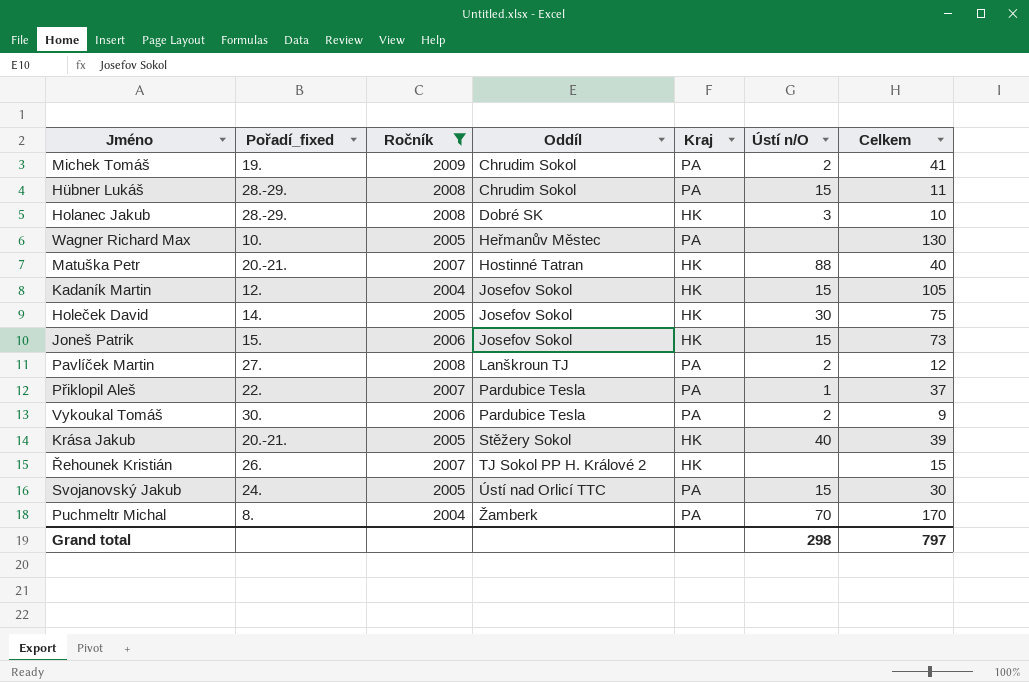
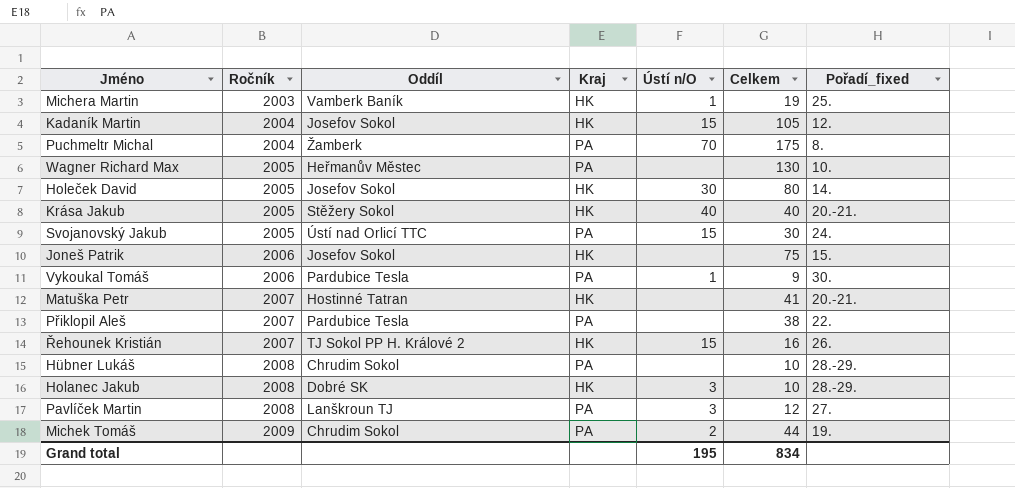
filter: Ročník != 2003 -> none
row order: Oddíl ascending -> Ročník ascending
column Pořadí_fixed | position: 2 -> 7
Puchmeltr Michal | Celkem: 170 -> 175
Holeček David | Celkem: 75 -> 80
Krása Jakub | Celkem: 39 -> 40
Joneš Patrik | Ústí n/O: 15 -> none
Joneš Patrik | Celkem: 73 -> 75
Vykoukal Tomáš | Ústí n/O: 2 -> 1
Matuška Petr | Ústí n/O: 88 -> none
Matuška Petr | Celkem: 40 -> 41
Přiklopil Aleš | Ústí n/O: 1 -> none
Přiklopil Aleš | Celkem: 37 -> 38
Řehounek Kristián | Ústí n/O: none -> 15
Řehounek Kristián | Celkem: 15 -> 16
Hübner Lukáš | Ústí n/O: 15 -> none
Hübner Lukáš | Celkem: 11 -> 10
Pavlíček Martin | Ústí n/O: 2 -> 3
Michek Tomáš | Celkem: 41 -> 44
Grand total | Ústí n/O: 298 -> 195
Grand total | Celkem: 797 -> 834

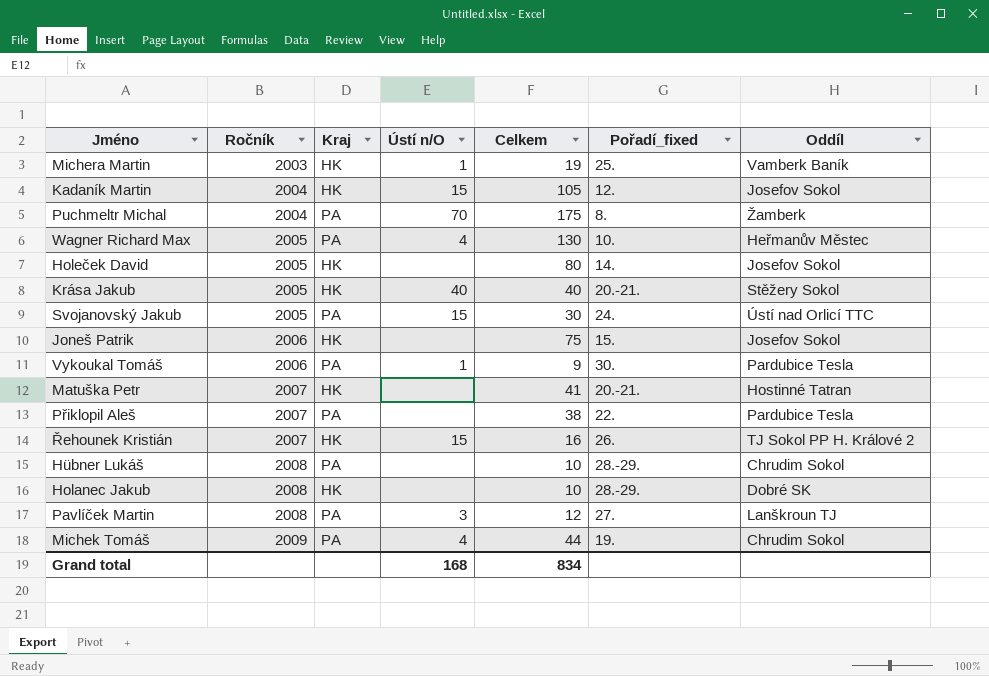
column Oddíl | position: 3 -> 7
Wagner Richard Max | Ústí n/O: none -> 4
Holeček David | Ústí n/O: 30 -> none
Holanec Jakub | Ústí n/O: 3 -> none
Michek Tomáš | Ústí n/O: 2 -> 4
Grand total | Ústí n/O: 195 -> 168

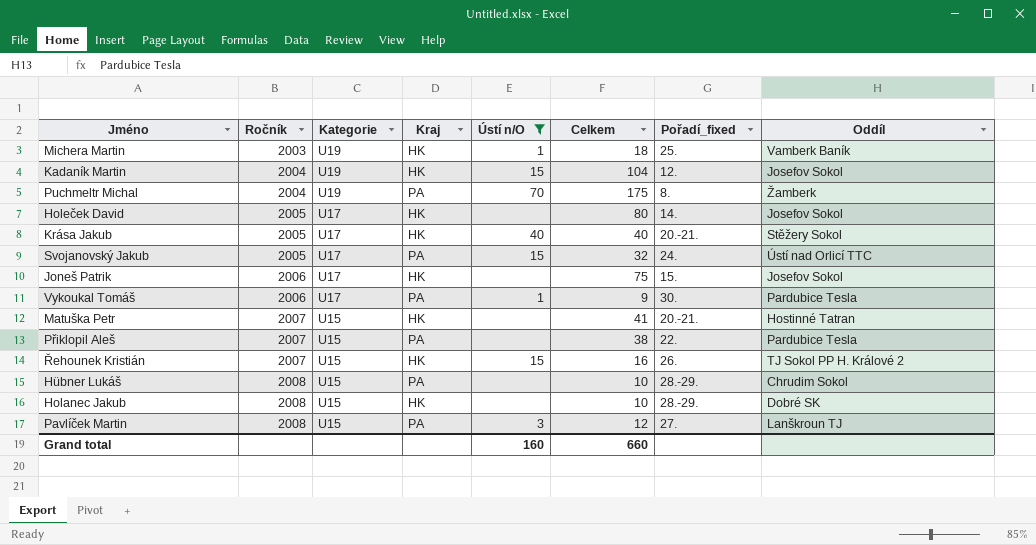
filter: none -> Ústí n/O != 4
column Kategorie | position: none -> 3
Michera Martin | Celkem: 19 -> 18
Kadaník Martin | Celkem: 105 -> 104
Svojanovský Jakub | Celkem: 30 -> 32
Grand total | Ústí n/O: 168 -> 160
Grand total | Celkem: 834 -> 660

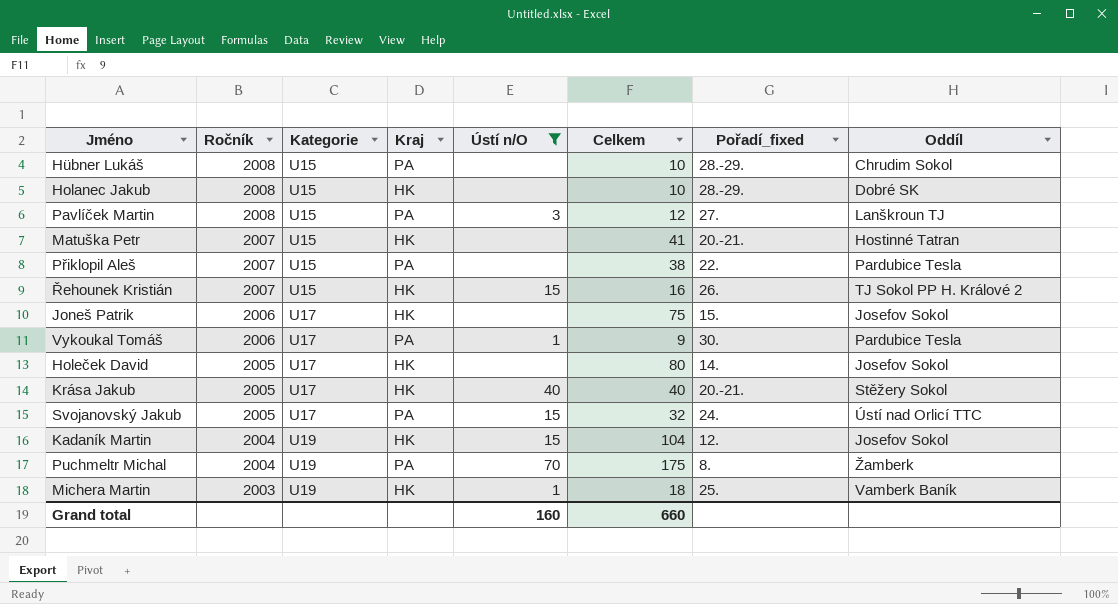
row order: Ročník ascending -> Ročník descending

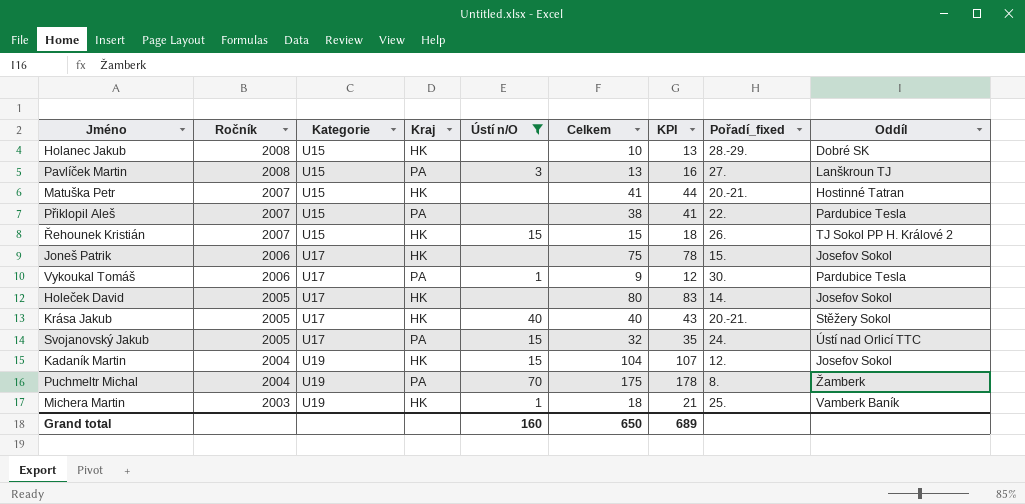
column KPI | formula: none -> [Celkem] + 3
row Hübner Lukáš: 2008 | U15 | PA | none | 10 | 28.-29. | Chrudim Sokol -> none
Pavlíček Martin | Celkem: 12 -> 13
Řehounek Kristián | Celkem: 16 -> 15
Grand total | Celkem: 660 -> 650

